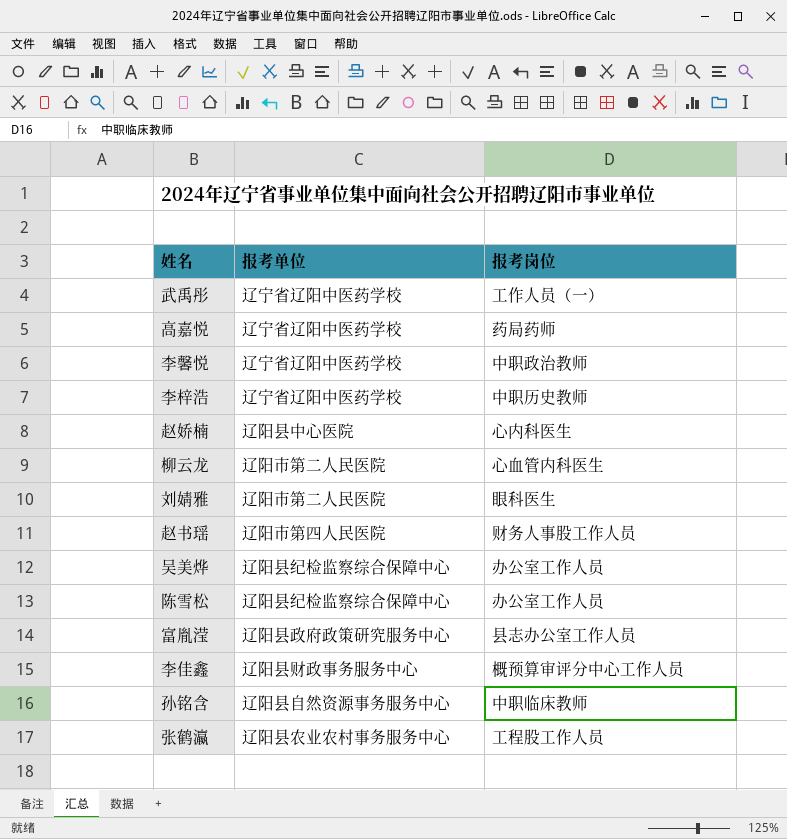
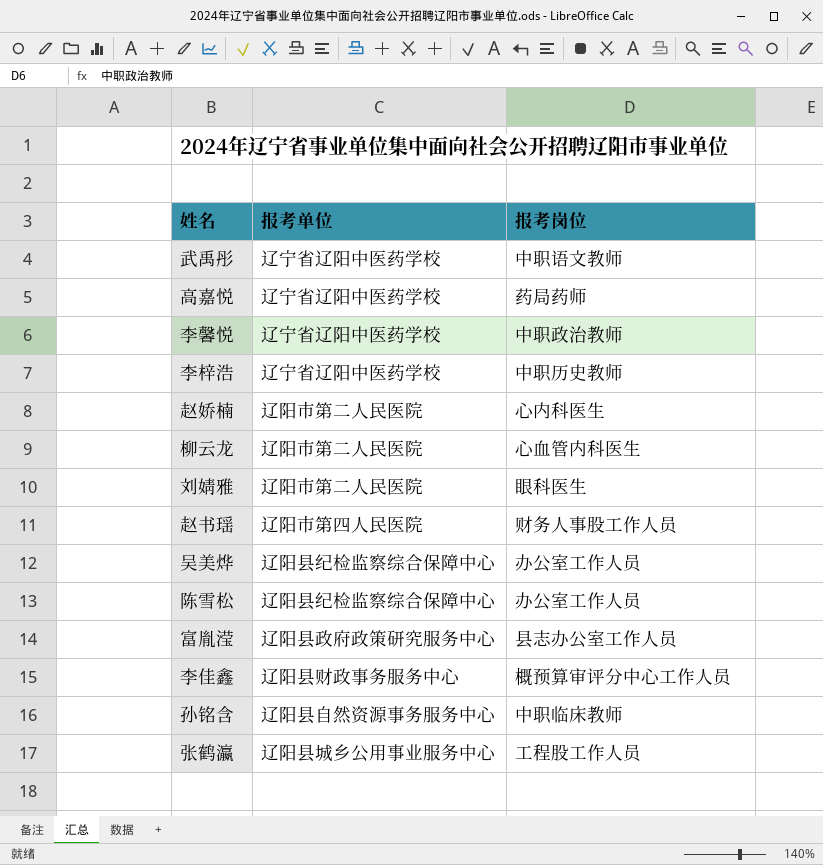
武禹彤 | 报考岗位: 工作人员（一） -> 中职语文教师
赵娇楠 | 报考单位: 辽阳县中心医院 -> 辽阳市第二人民医院
张鹤瀛 | 报考单位: 辽阳县农业农村事务服务中心 -> 辽阳县城乡公用事业服务中心

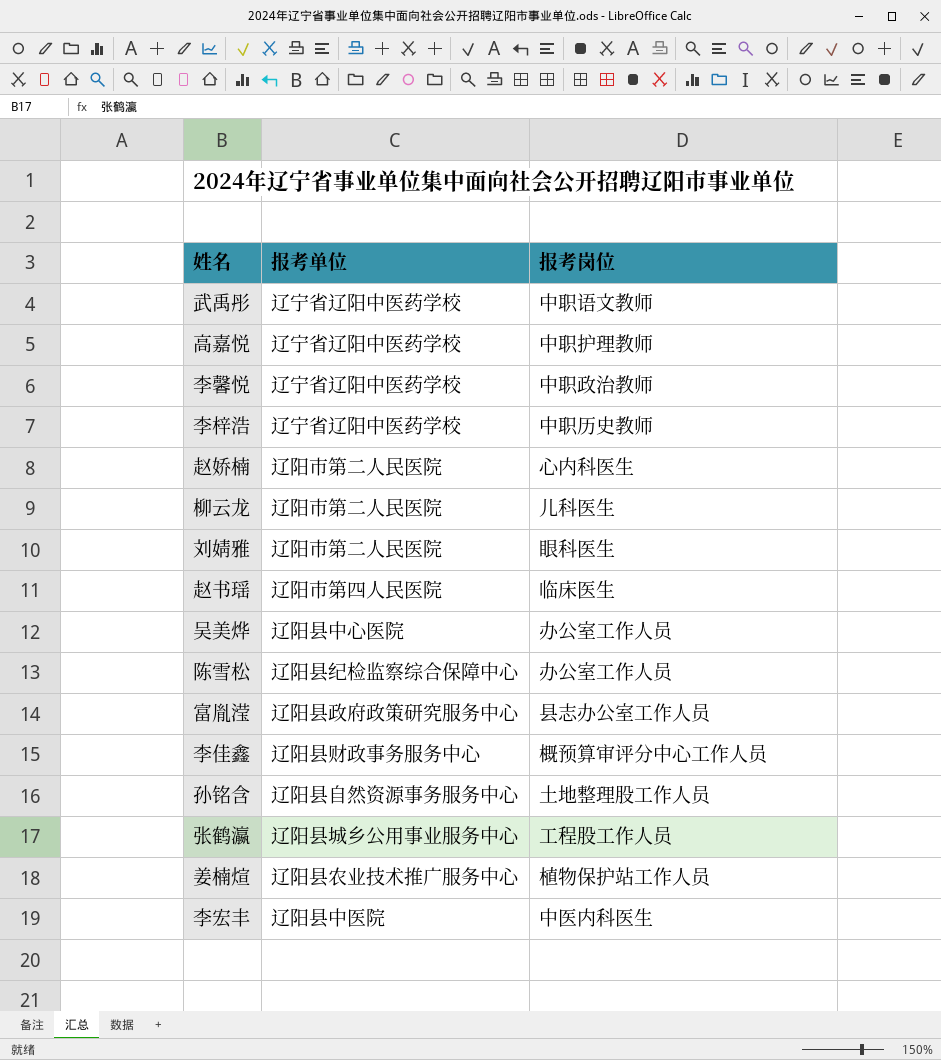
高嘉悦 | 报考岗位: 药局药师 -> 中职护理教师
柳云龙 | 报考岗位: 心血管内科医生 -> 儿科医生
赵书瑶 | 报考岗位: 财务人事股工作人员 -> 临床医生
吴美烨 | 报考单位: 辽阳县纪检监察综合保障中心 -> 辽阳县中心医院
孙铭含 | 报考岗位: 中职临床教师 -> 土地整理股工作人员
row 姜楠煊: none -> 辽阳县农业技术推广服务中心 | 植物保护站工作人员
row 李宏丰: none -> 辽阳县中医院 | 中医内科医生

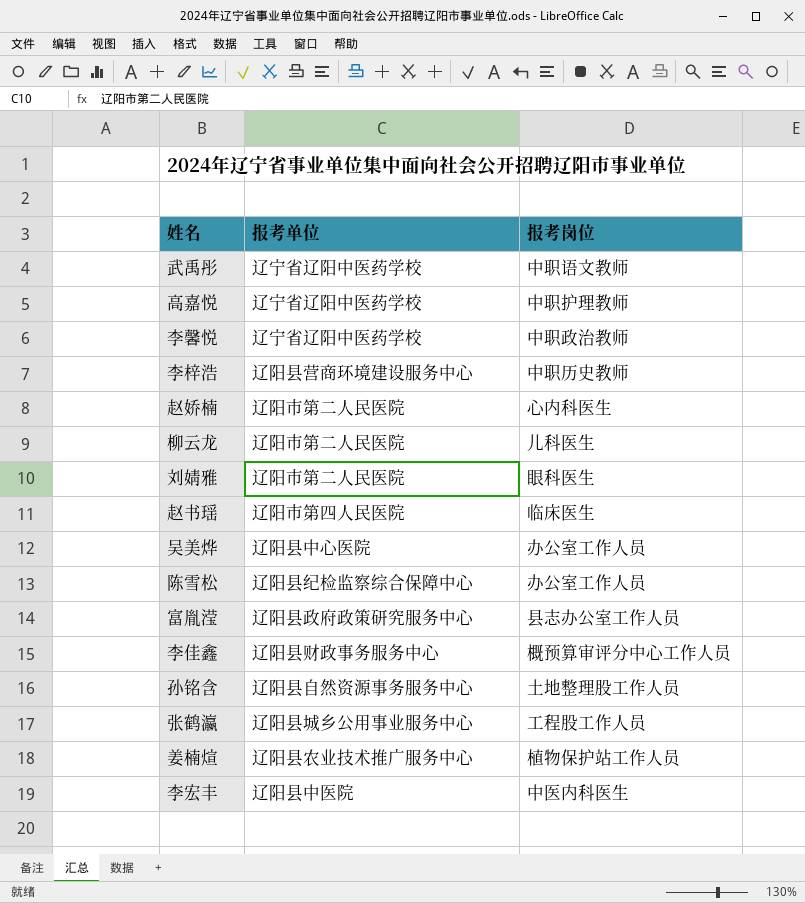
李梓浩 | 报考单位: 辽宁省辽阳中医药学校 -> 辽阳县营商环境建设服务中心

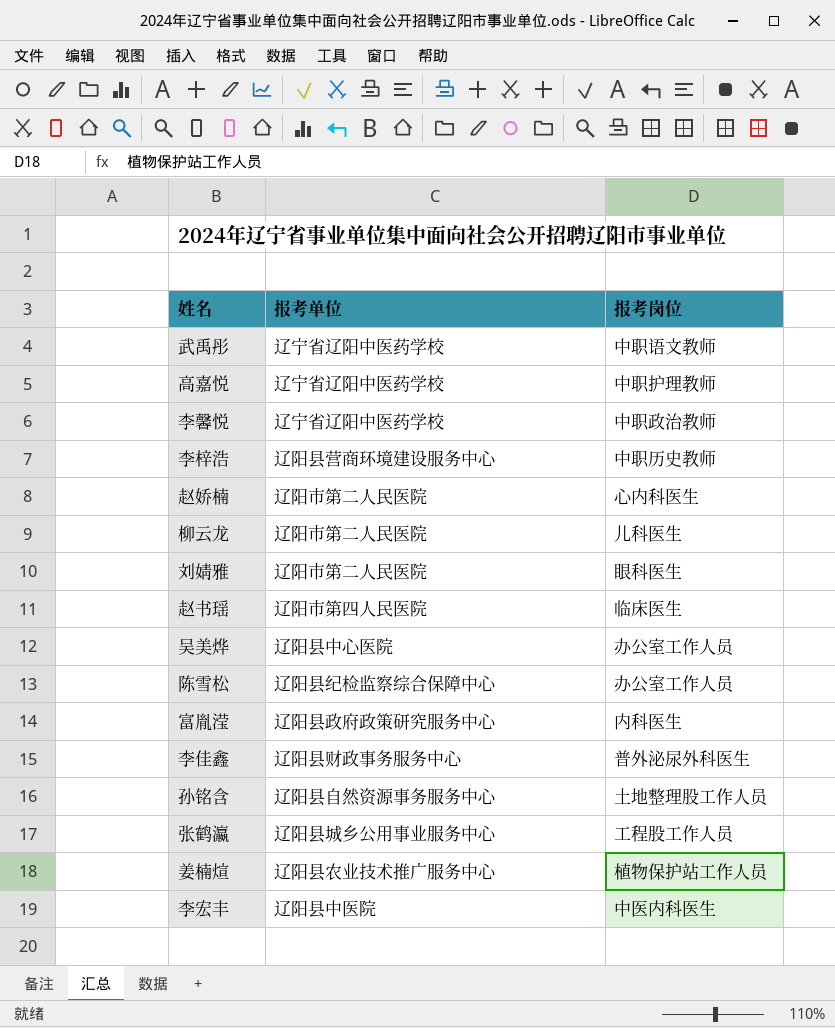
富胤滢 | 报考岗位: 县志办公室工作人员 -> 内科医生
李佳鑫 | 报考岗位: 概预算审评分中心工作人员 -> 普外泌尿外科医生

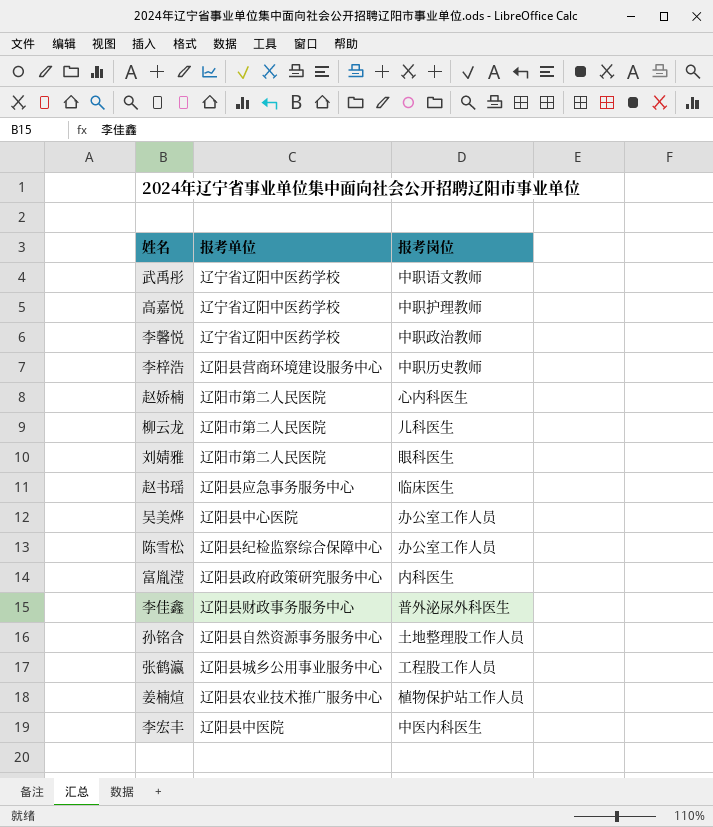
赵书瑶 | 报考单位: 辽阳市第四人民医院 -> 辽阳县应急事务服务中心

